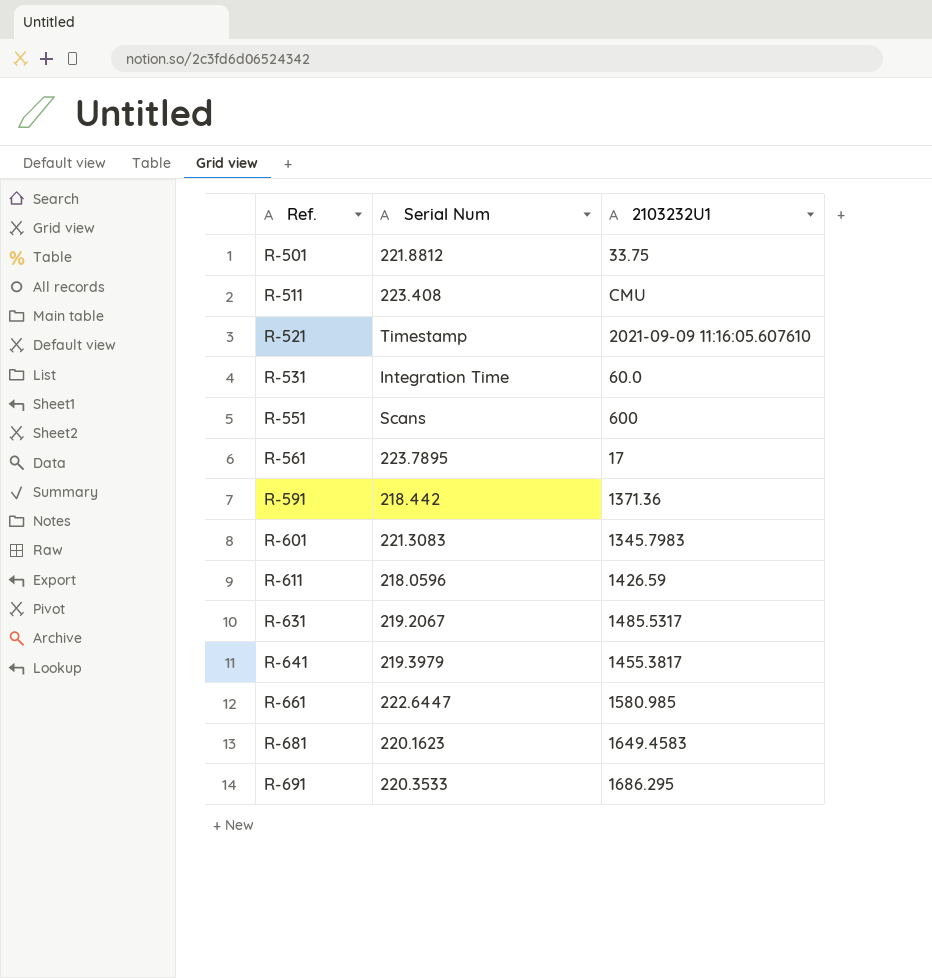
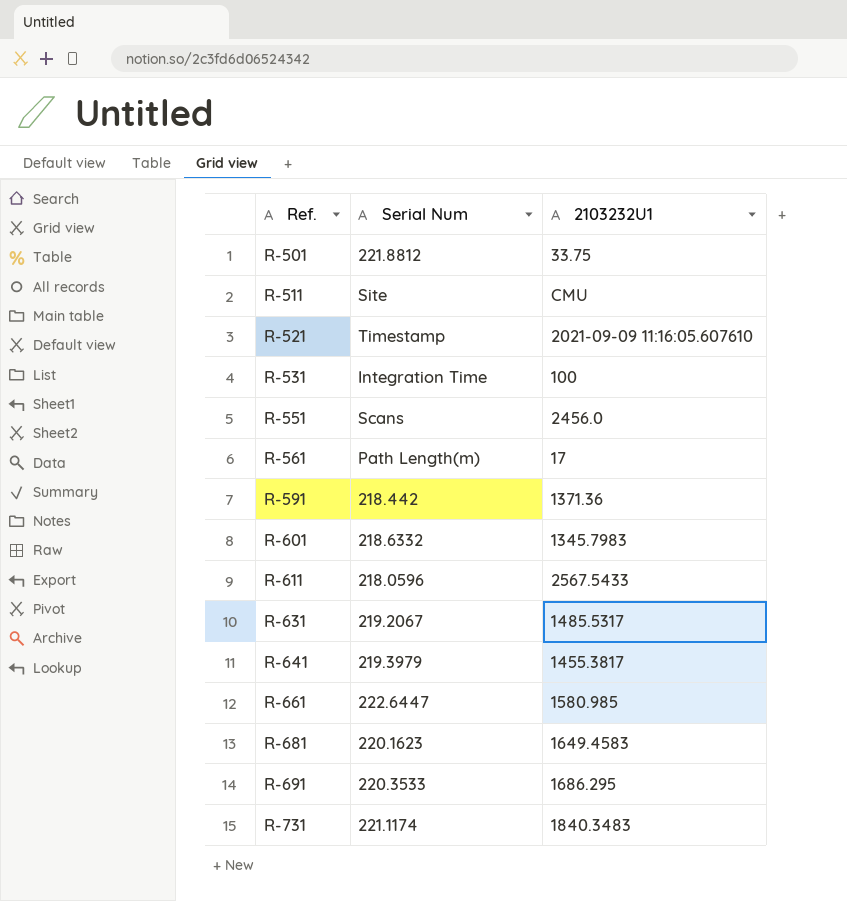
R-511 | Serial Num: 223.408 -> Site
R-531 | 2103232U1: 60.0 -> 100
R-551 | 2103232U1: 600 -> 2456.0
R-561 | Serial Num: 223.7895 -> Path Length(m)
R-601 | Serial Num: 221.3083 -> 218.6332
R-611 | 2103232U1: 1426.59 -> 2567.5433
row R-731: none -> 221.1174 | 1840.3483

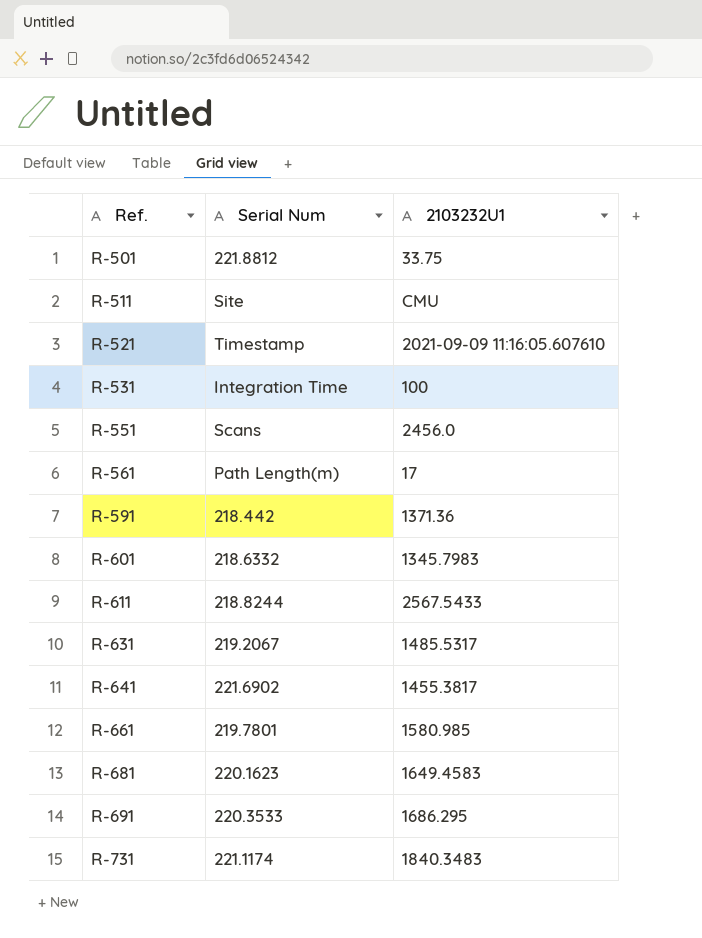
R-611 | Serial Num: 218.0596 -> 218.8244
R-641 | Serial Num: 219.3979 -> 221.6902
R-661 | Serial Num: 222.6447 -> 219.7801

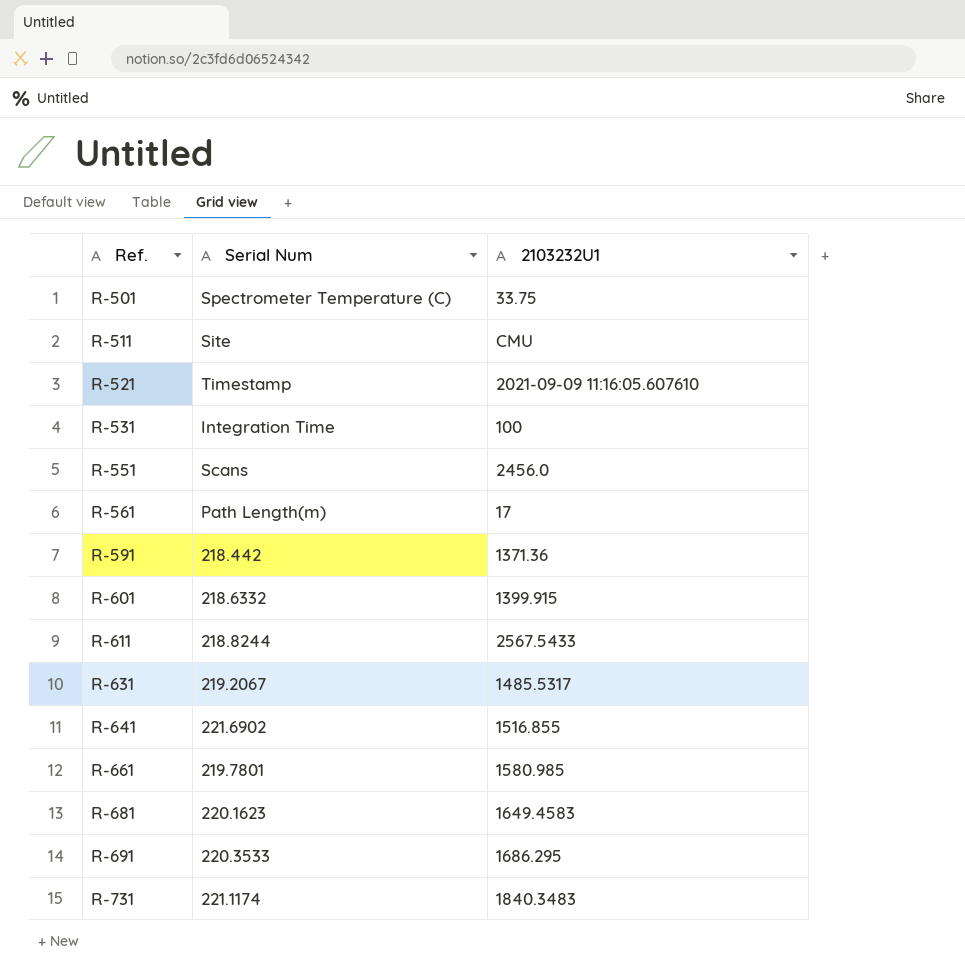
R-501 | Serial Num: 221.8812 -> Spectrometer Temperature (C)
R-601 | 2103232U1: 1345.7983 -> 1399.915
R-641 | 2103232U1: 1455.3817 -> 1516.855

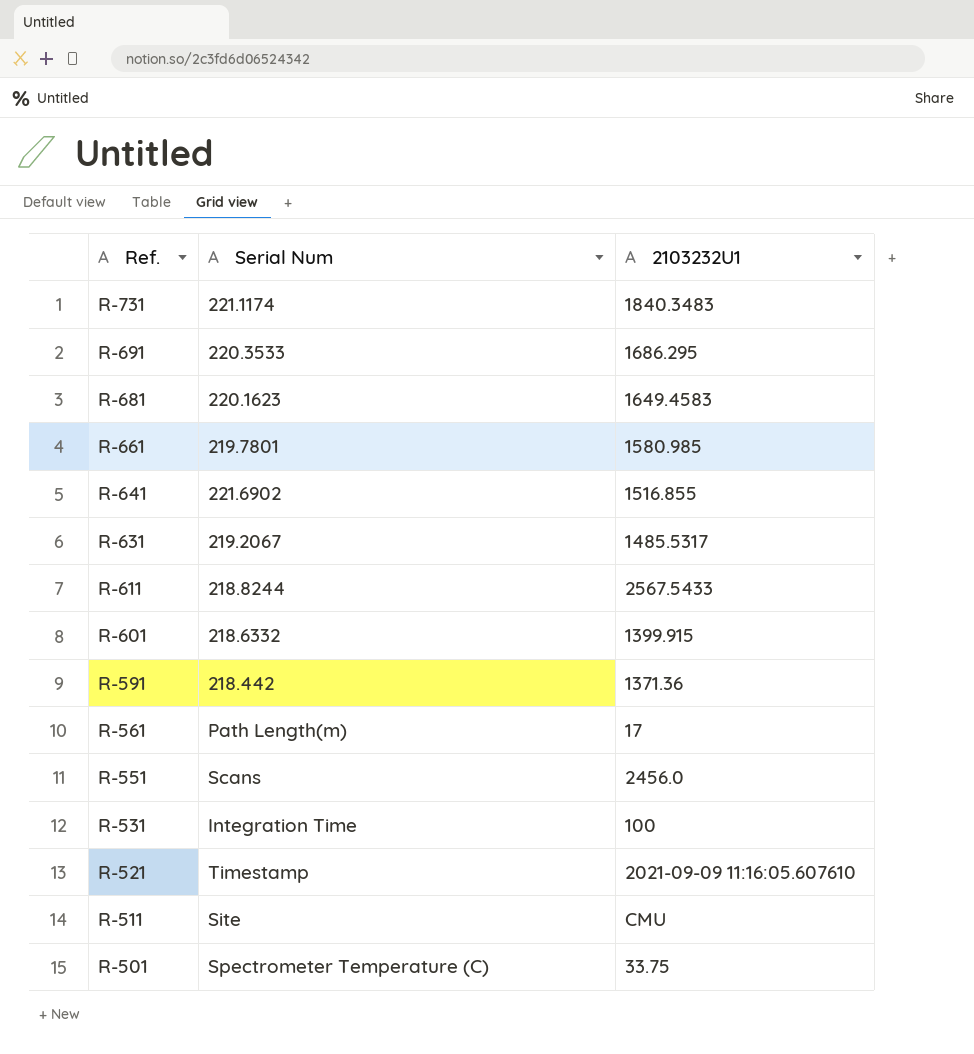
row order: Ref. ascending -> Ref. descending

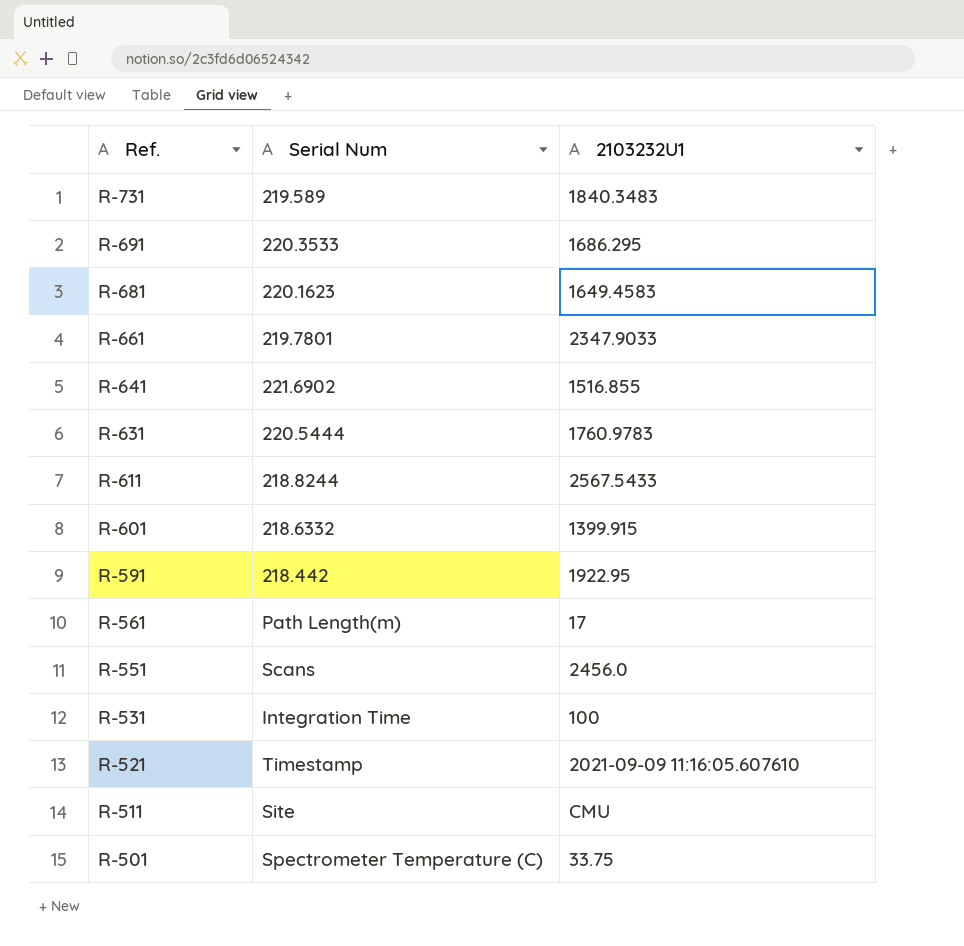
R-731 | Serial Num: 221.1174 -> 219.589
R-661 | 2103232U1: 1580.985 -> 2347.9033
R-631 | Serial Num: 219.2067 -> 220.5444
R-631 | 2103232U1: 1485.5317 -> 1760.9783
R-591 | 2103232U1: 1371.36 -> 1922.95

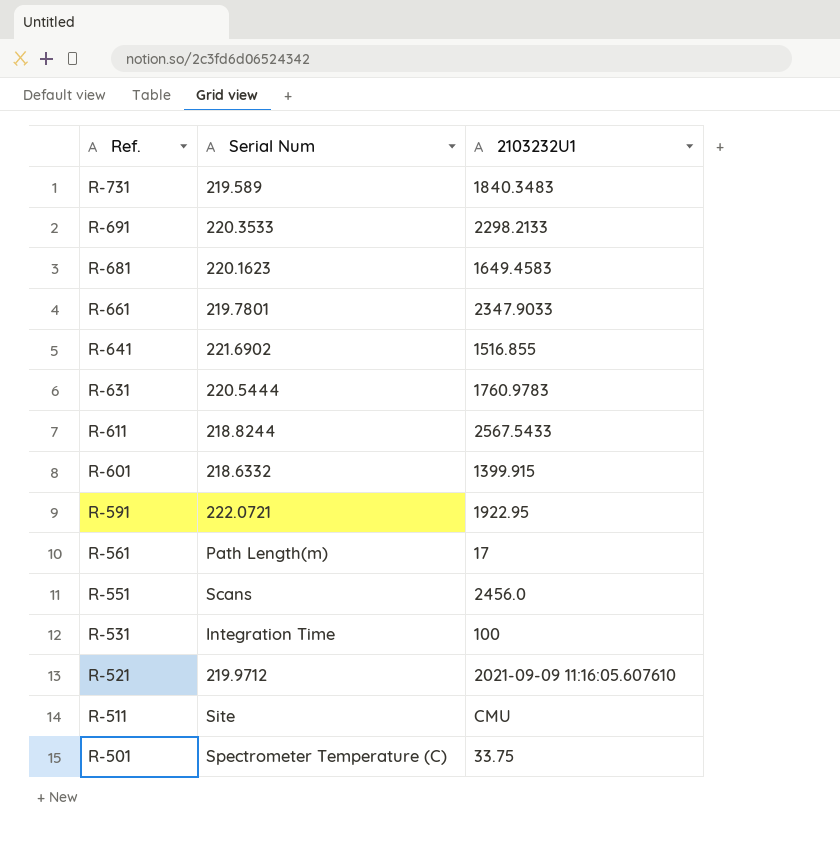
R-691 | 2103232U1: 1686.295 -> 2298.2133
R-591 | Serial Num: 218.442 -> 222.0721
R-521 | Serial Num: Timestamp -> 219.9712

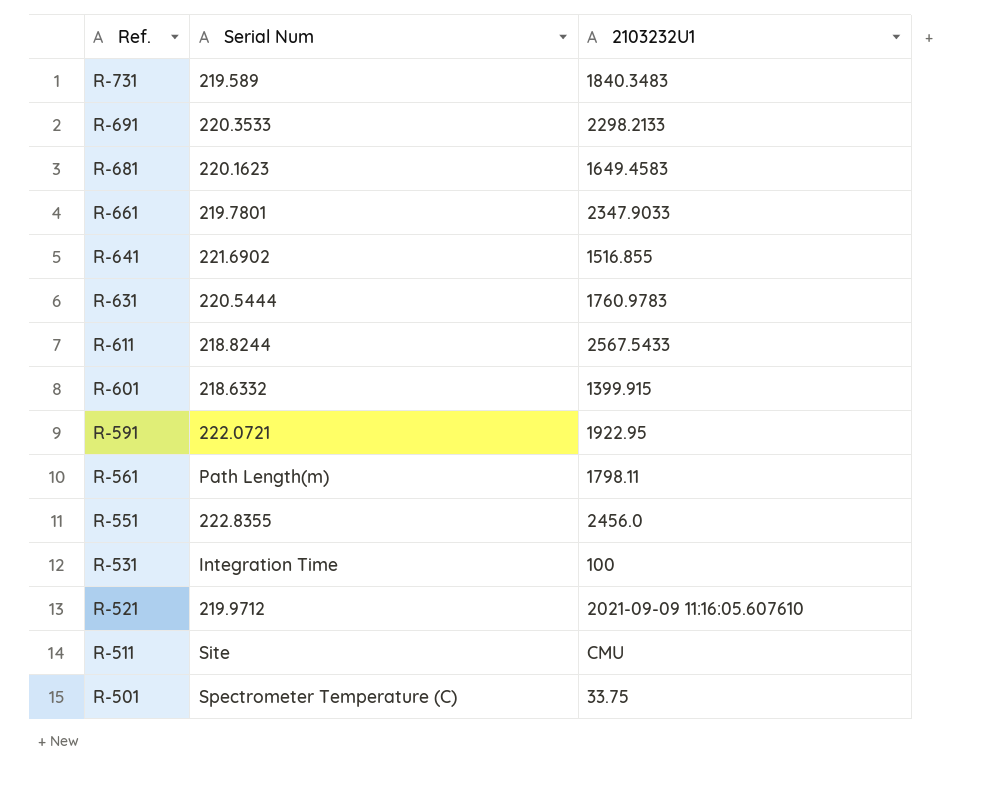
R-561 | 2103232U1: 17 -> 1798.11
R-551 | Serial Num: Scans -> 222.8355

